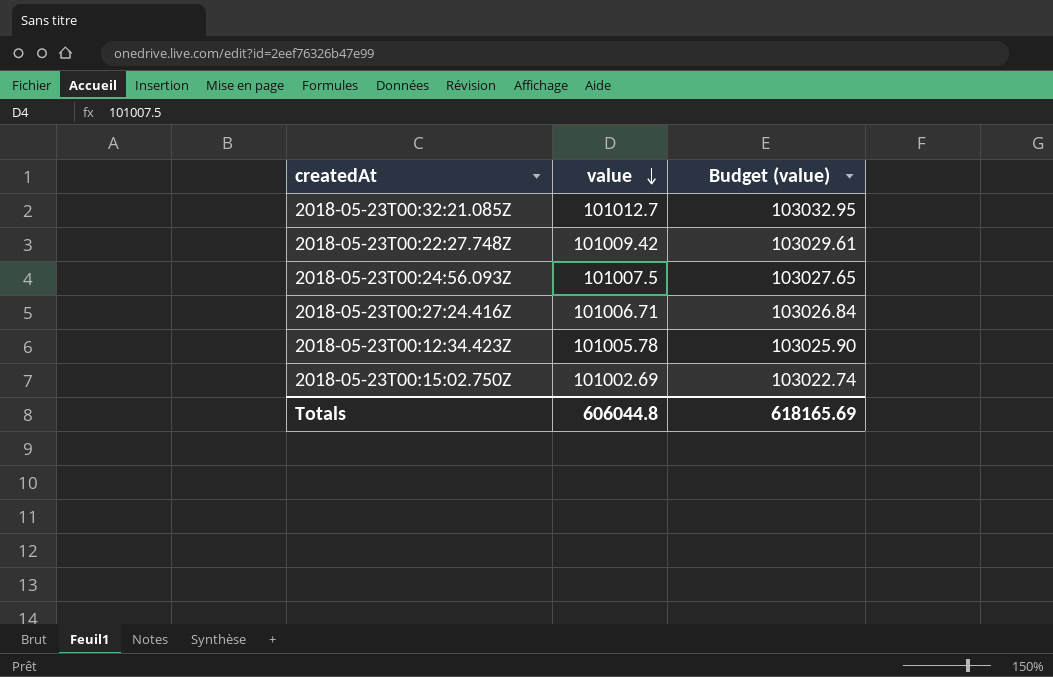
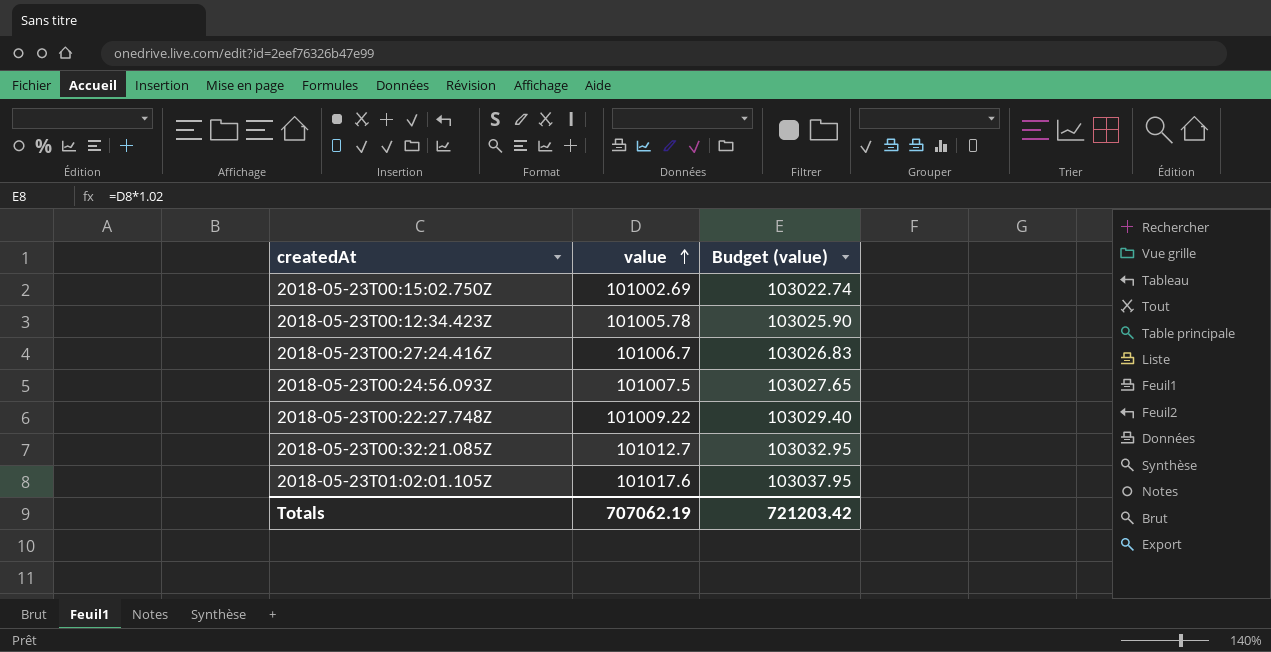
row order: value descending -> value ascending
2018-05-23T00:27:24.416Z | value: 101006.71 -> 101006.7
2018-05-23T00:27:24.416Z | Budget (value): 103026.84 -> 103026.83
2018-05-23T00:22:27.748Z | value: 101009.42 -> 101009.22
2018-05-23T00:22:27.748Z | Budget (value): 103029.61 -> 103029.40
row 2018-05-23T01:02:01.105Z: none -> 101017.6 | 103037.95
Totals | value: 606044.8 -> 707062.19
Totals | Budget (value): 618165.69 -> 721203.42

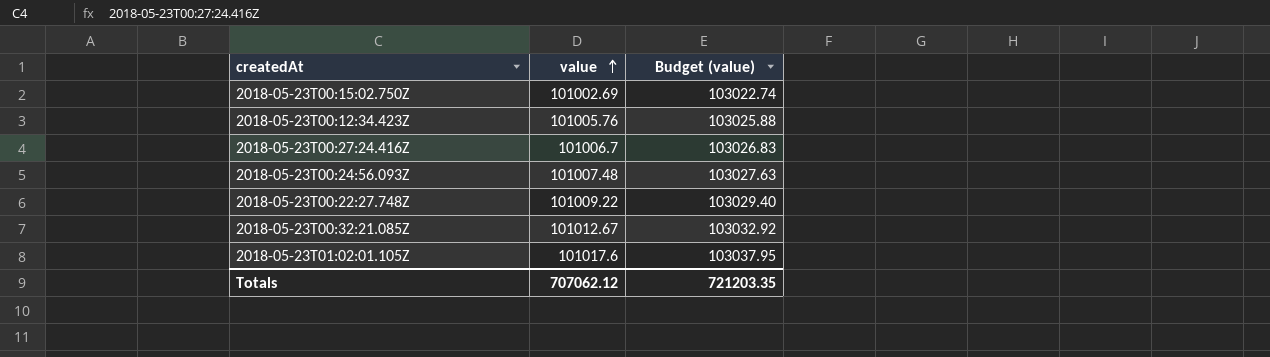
2018-05-23T00:12:34.423Z | value: 101005.78 -> 101005.76
2018-05-23T00:12:34.423Z | Budget (value): 103025.90 -> 103025.88
2018-05-23T00:24:56.093Z | value: 101007.5 -> 101007.48
2018-05-23T00:24:56.093Z | Budget (value): 103027.65 -> 103027.63
2018-05-23T00:32:21.085Z | value: 101012.7 -> 101012.67
2018-05-23T00:32:21.085Z | Budget (value): 103032.95 -> 103032.92
Totals | value: 707062.19 -> 707062.12
Totals | Budget (value): 721203.42 -> 721203.35

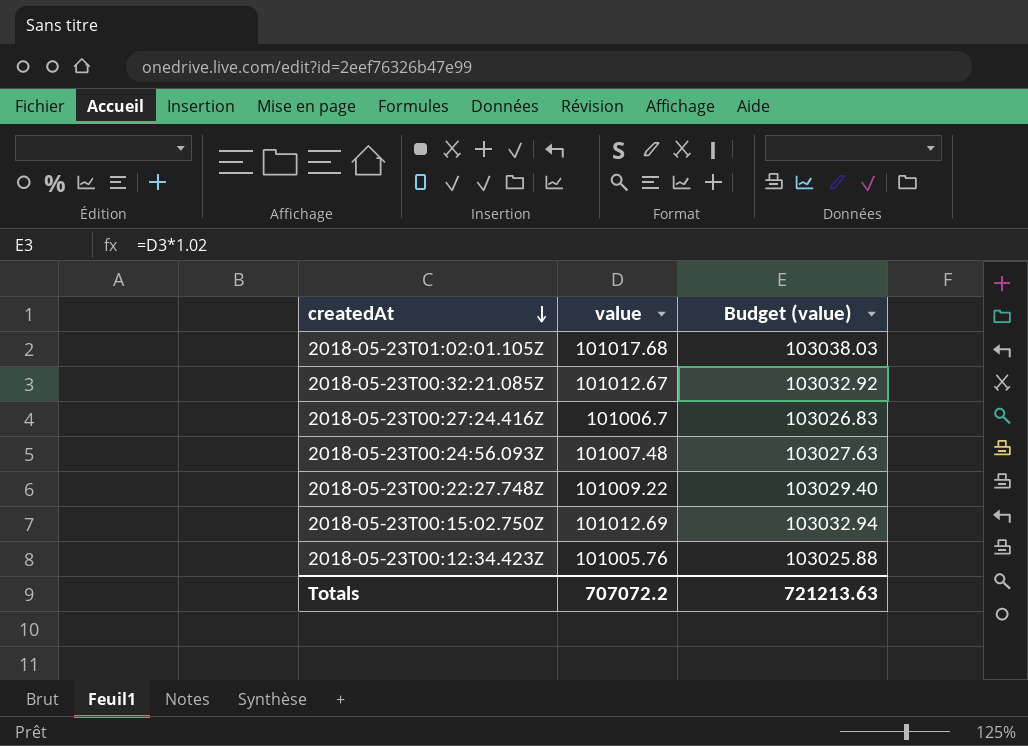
row order: value ascending -> createdAt descending
2018-05-23T01:02:01.105Z | value: 101017.6 -> 101017.68
2018-05-23T01:02:01.105Z | Budget (value): 103037.95 -> 103038.03
2018-05-23T00:15:02.750Z | value: 101002.69 -> 101012.69
2018-05-23T00:15:02.750Z | Budget (value): 103022.74 -> 103032.94
Totals | value: 707062.12 -> 707072.2
Totals | Budget (value): 721203.35 -> 721213.63

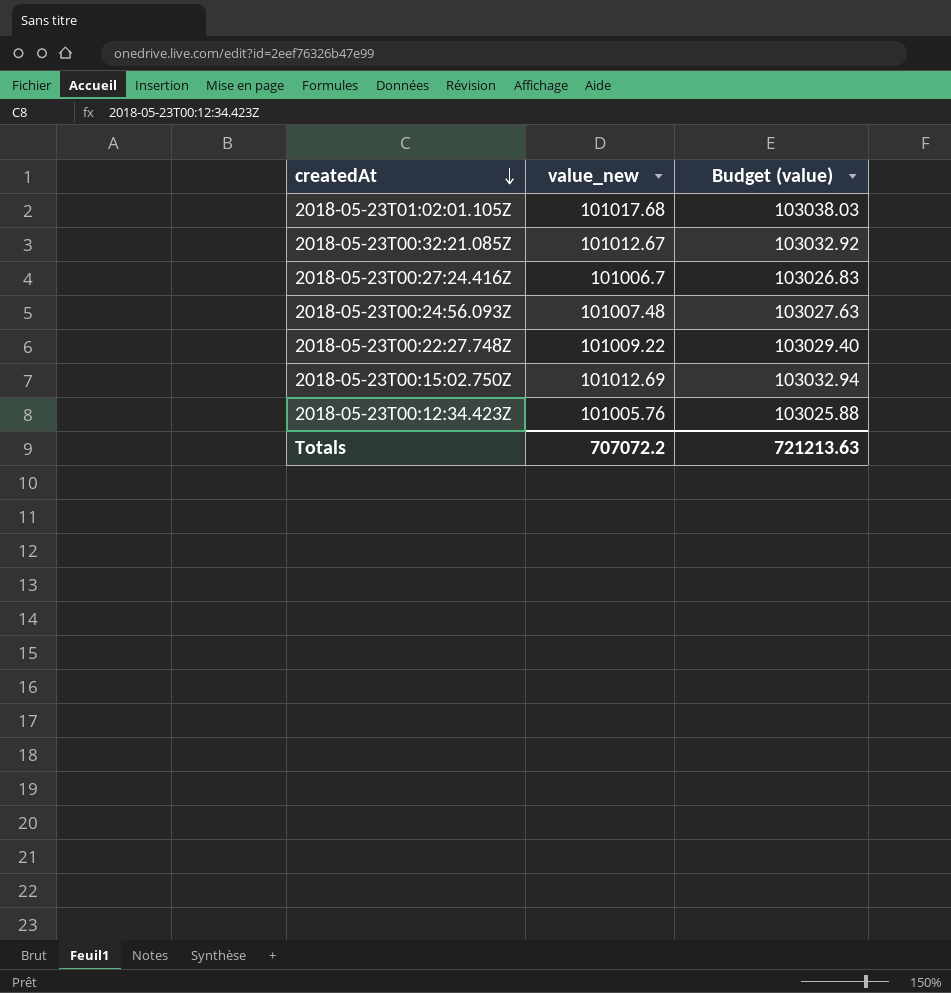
column name: value -> value_new

